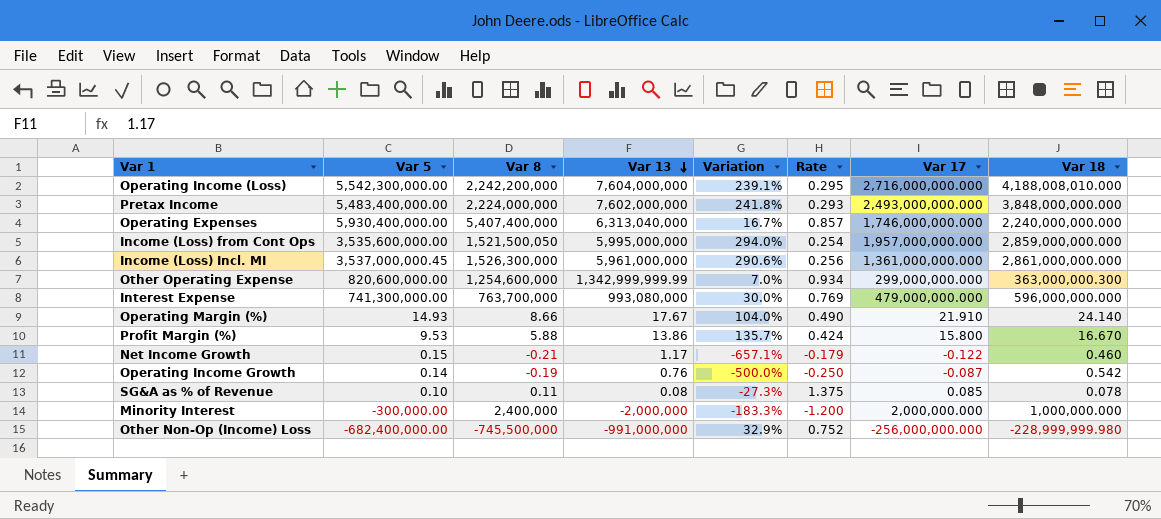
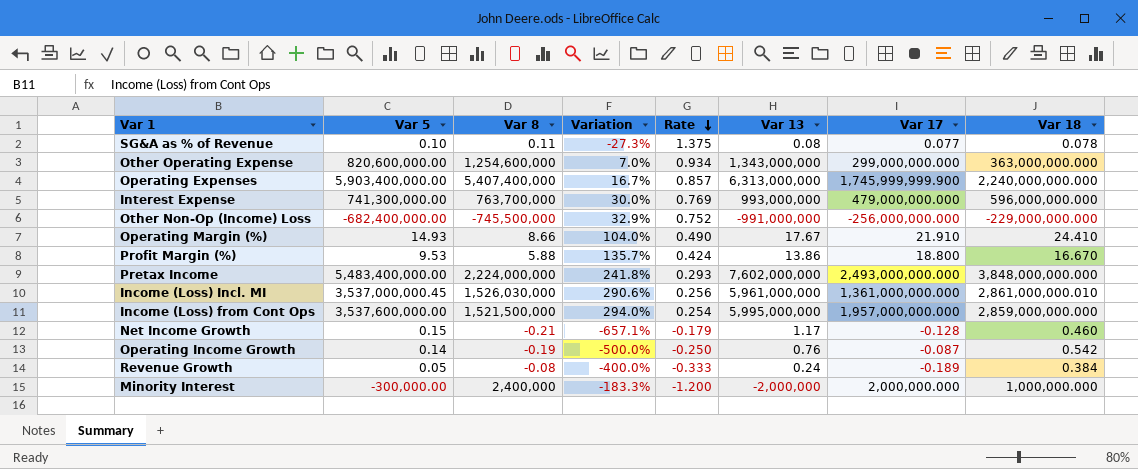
row order: Var 13 descending -> Rate descending
column Var 13 | position: 4 -> 6
row Operating Income (Loss): 5,542,300,000.00 | 2,242,200,000 | 7,604,000,000 | 239.1% | 0.295 | 2,716,000,000.000 | 4,188,008,010.000 -> none
SG&A as % of Revenue | Var 17: 0.085 -> 0.077
Other Operating Expense | Var 13: 1,342,999,999.99 -> 1,343,000,000
Other Operating Expense | Var 18: 363,000,000.300 -> 363,000,000.000
Operating Expenses | Var 5: 5,930,400,000.00 -> 5,903,400,000.00
Operating Expenses | Var 13: 6,313,040,000 -> 6,313,000,000
Operating Expenses | Var 17: 1,746,000,000.000 -> 1,745,999,999.900
Interest Expense | Var 13: 993,080,000 -> 993,000,000
Other Non-Op (Income) Loss | Var 18: -228,999,999.980 -> -229,000,000.000
Operating Margin (%) | Var 18: 24.140 -> 24.410
Profit Margin (%) | Var 17: 15.800 -> 18.800
Income (Loss) Incl. MI | Var 8: 1,526,300,000 -> 1,526,030,000
Income (Loss) Incl. MI | Var 18: 2,861,000,000.000 -> 2,861,000,000.010
Income (Loss) from Cont Ops | Var 5: 3,535,600,000.00 -> 3,537,600,000.00
Income (Loss) from Cont Ops | Var 8: 1,521,500,050 -> 1,521,500,000
Net Income Growth | Var 17: -0.122 -> -0.128
row Revenue Growth: none -> 0.05 | -0.08 | -400.0% | -0.333 | 0.24 | -0.189 | 0.384

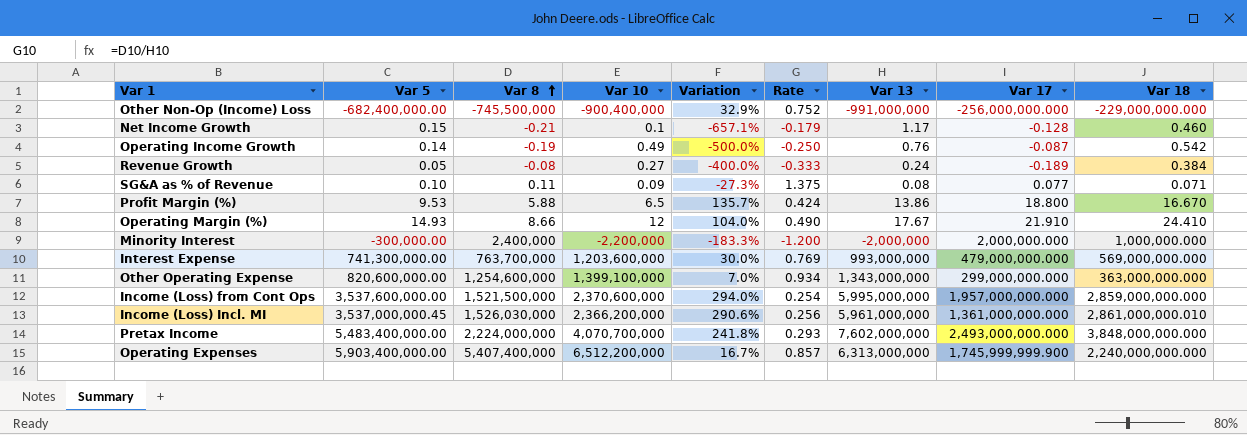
row order: Rate descending -> Var 8 ascending
column Var 10 | position: none -> 4
SG&A as % of Revenue | Var 18: 0.078 -> 0.071
Interest Expense | Var 18: 596,000,000.000 -> 569,000,000.000

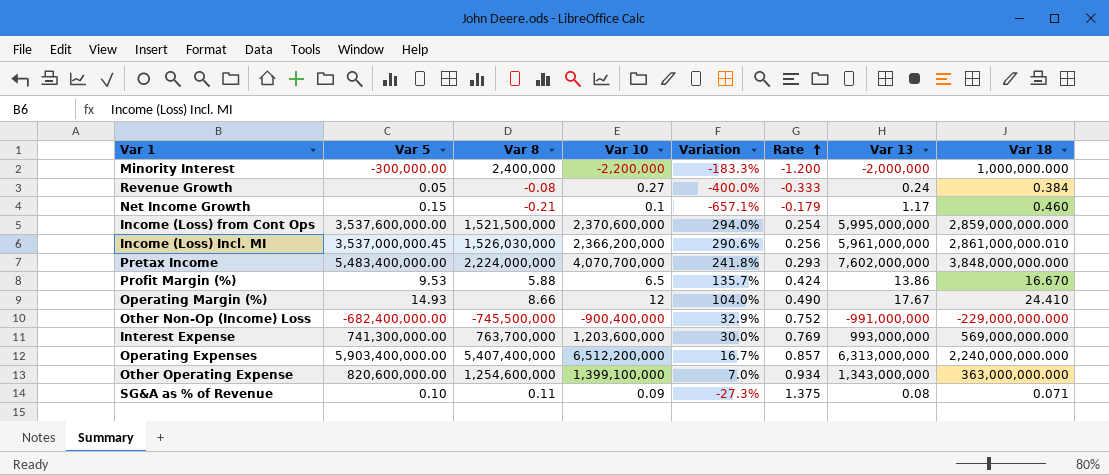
row order: Var 8 ascending -> Rate ascending
column Var 17 | position: 8 -> none
row Operating Income Growth: 0.14 | -0.19 | 0.49 | -500.0% | -0.250 | 0.76 | -0.087 | 0.542 -> none

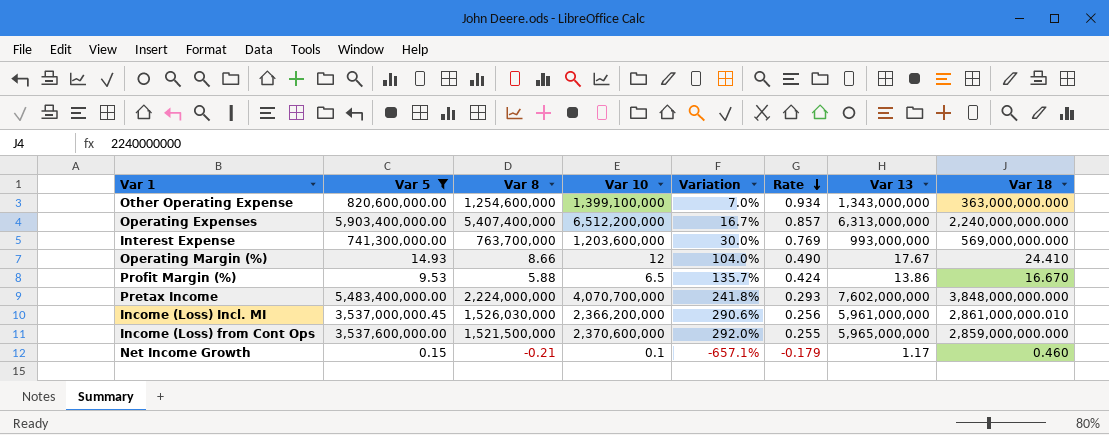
filter: none -> Var 5 >= 0.15
row order: Rate ascending -> Rate descending
Income (Loss) from Cont Ops | Variation: 294.0% -> 292.0%
Income (Loss) from Cont Ops | Rate: 0.254 -> 0.255
Income (Loss) from Cont Ops | Var 13: 5,995,000,000 -> 5,965,000,000

